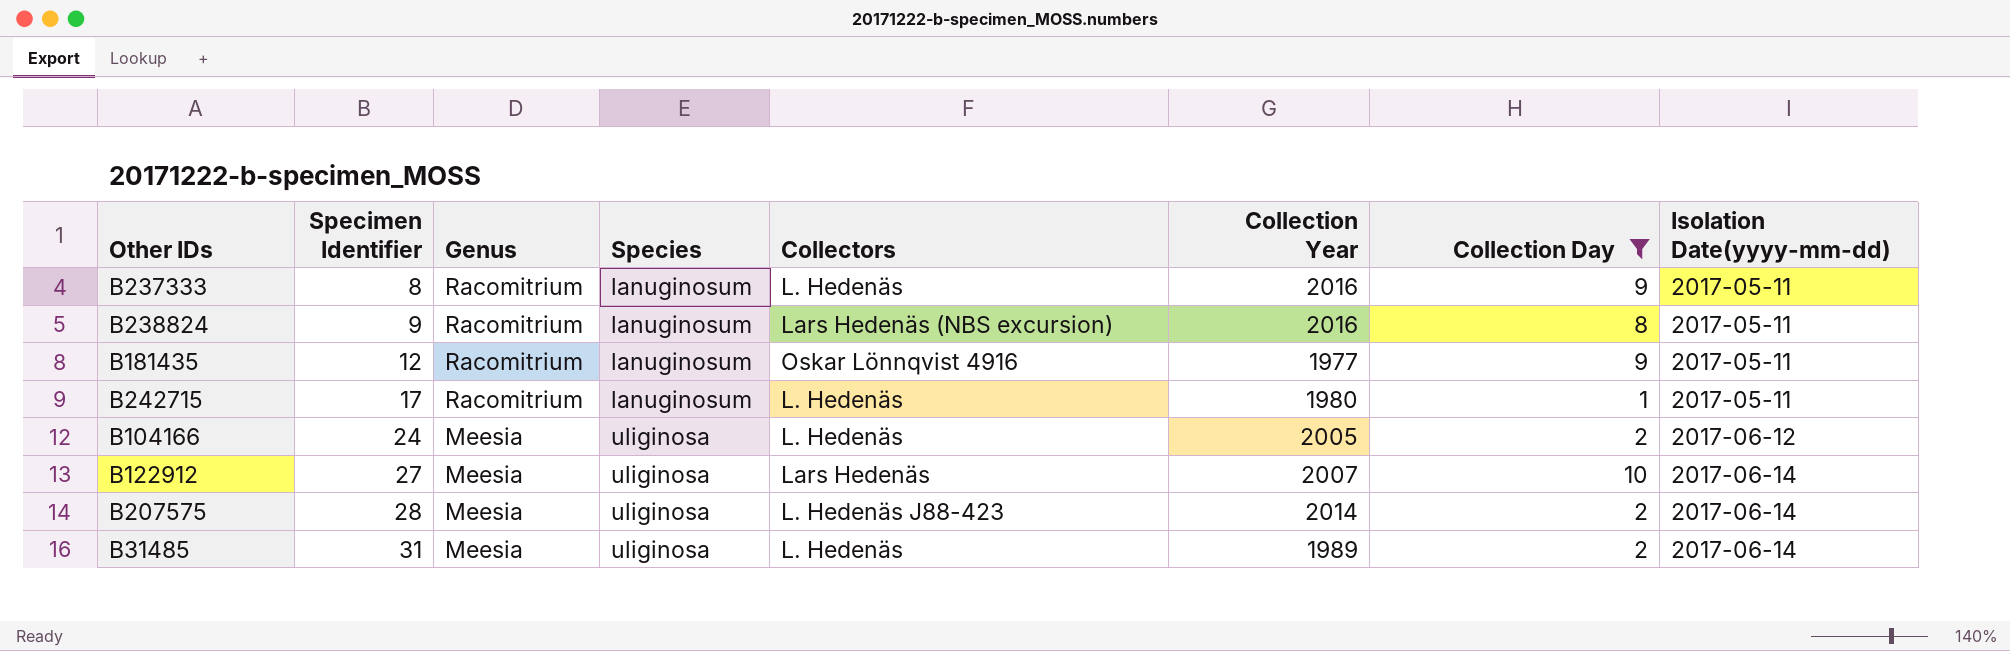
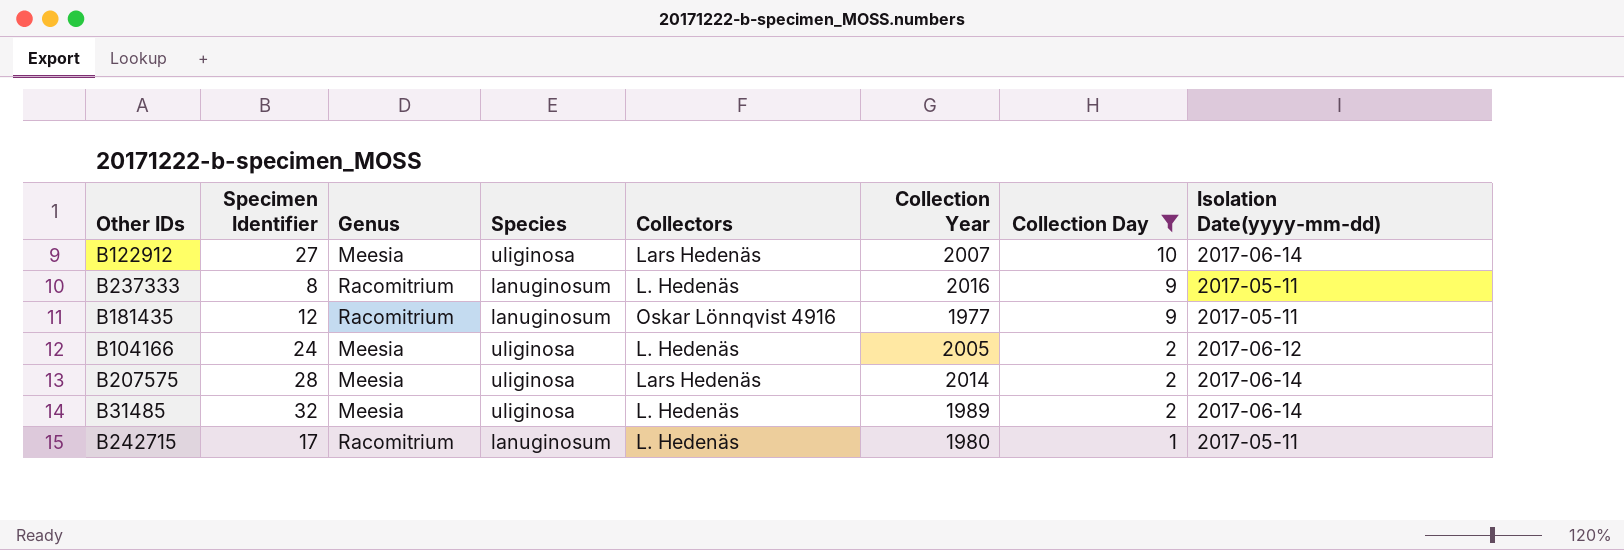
row order: Specimen Identifier ascending -> Collection Day descending
row B238824: 9 | Racomitrium | lanuginosum | Lars Hedenäs (NBS excursion) | 2016 | 8 | 2017-05-11 -> none
B207575 | Collectors: L. Hedenäs J88-423 -> Lars Hedenäs
B31485 | Specimen Identifier: 31 -> 32

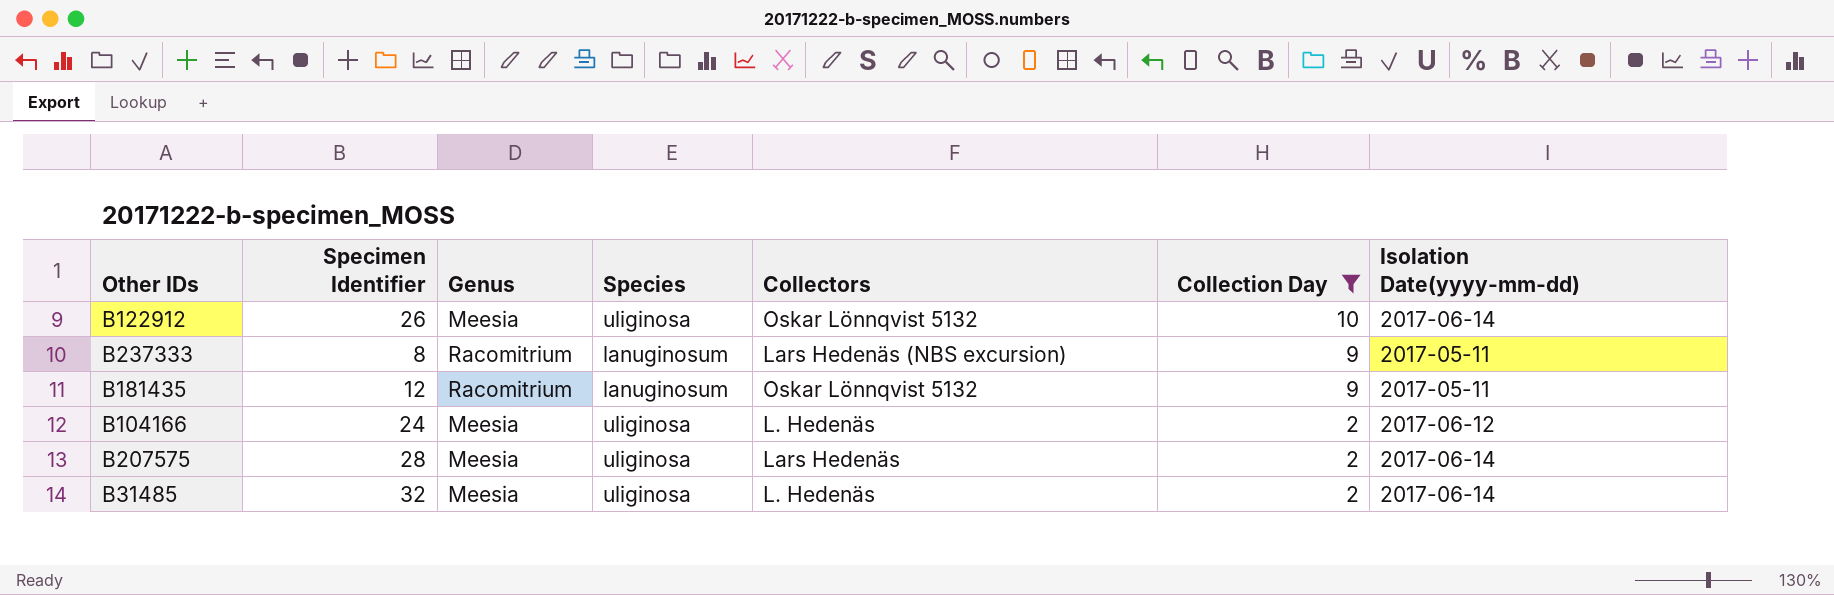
column Collection Year | position: 6 -> none
row B242715: 17 | Racomitrium | lanuginosum | L. Hedenäs | 1980 | 1 | 2017-05-11 -> none
B122912 | Specimen Identifier: 27 -> 26
B122912 | Collectors: Lars Hedenäs -> Oskar Lönnqvist 5132
B237333 | Collectors: L. Hedenäs -> Lars Hedenäs (NBS excursion)
B181435 | Collectors: Oskar Lönnqvist 4916 -> Oskar Lönnqvist 5132

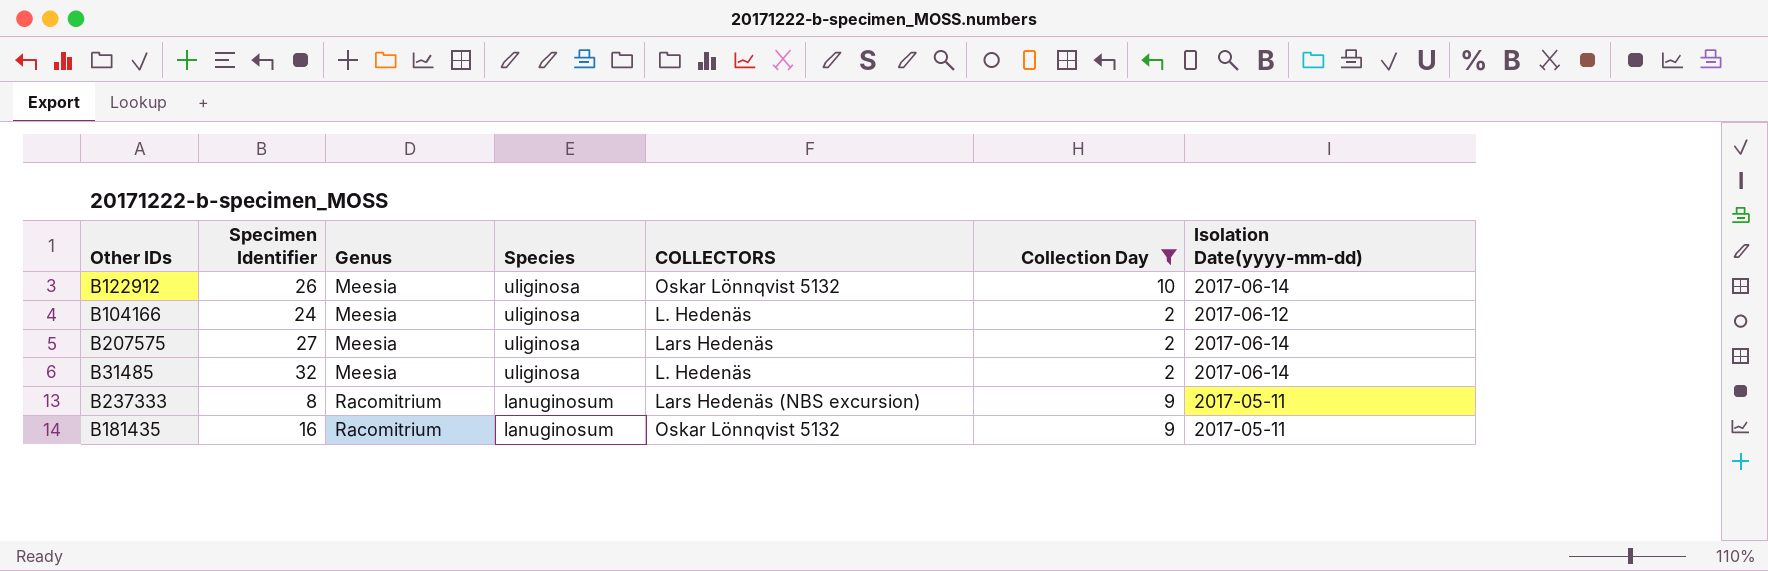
row order: Collection Day descending -> Genus ascending
column name: Collectors -> COLLECTORS
B207575 | Specimen Identifier: 28 -> 27
B181435 | Specimen Identifier: 12 -> 16

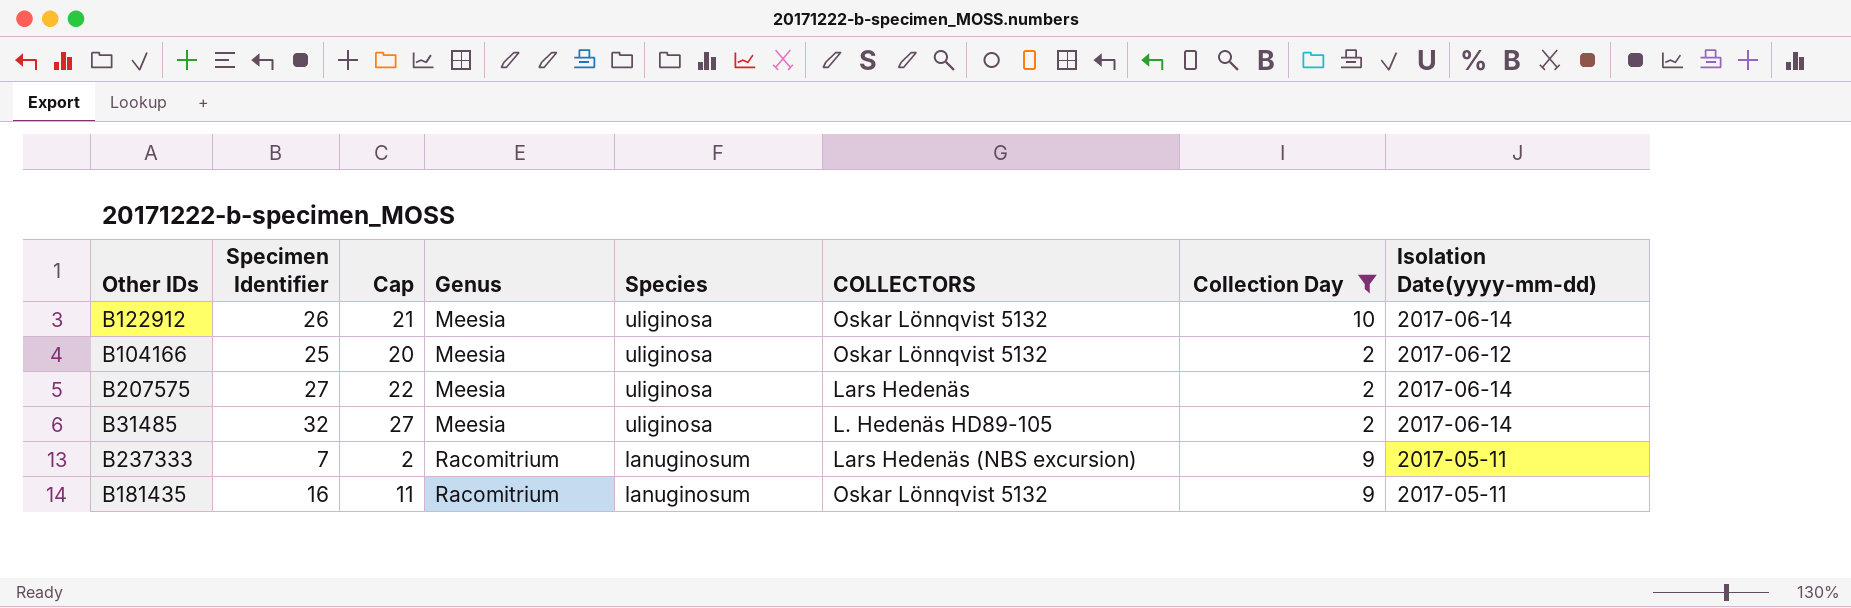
column Cap | formula: none -> [Specimen Identifier] - 5
B104166 | Specimen Identifier: 24 -> 25
B104166 | COLLECTORS: L. Hedenäs -> Oskar Lönnqvist 5132
B31485 | COLLECTORS: L. Hedenäs -> L. Hedenäs HD89-105
B237333 | Specimen Identifier: 8 -> 7

